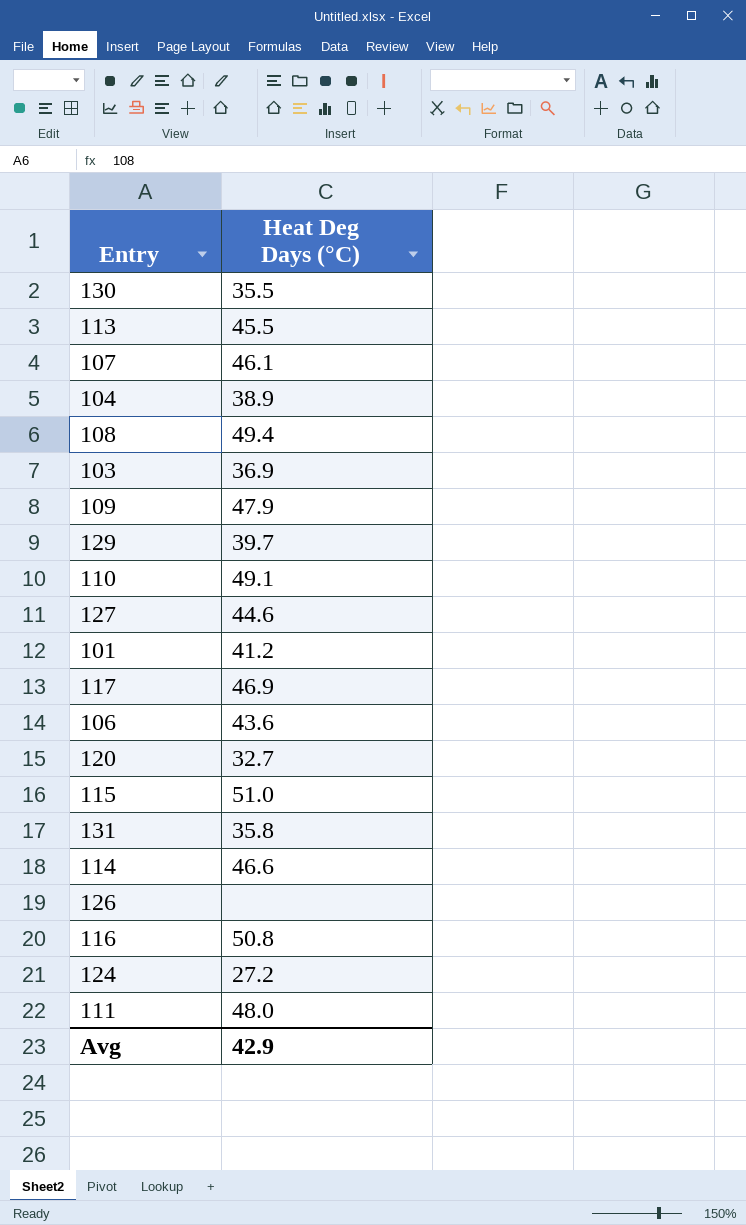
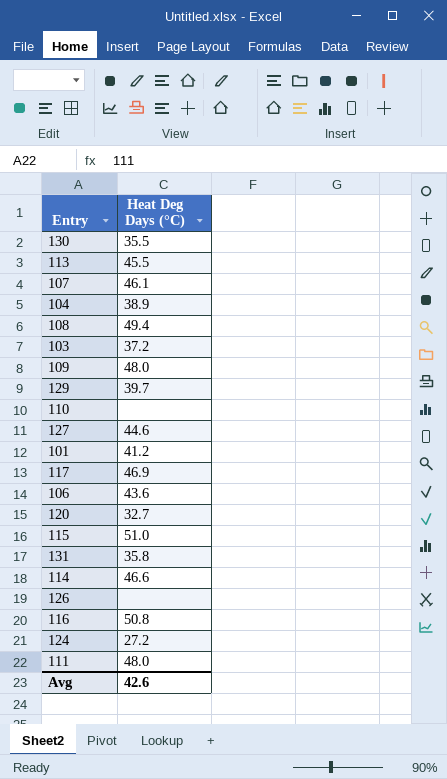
103 | Heat Deg Days (°C): 36.9 -> 37.2
109 | Heat Deg Days (°C): 47.9 -> 48.0
110 | Heat Deg Days (°C): 49.1 -> none
Avg | Heat Deg Days (°C): 42.9 -> 42.6

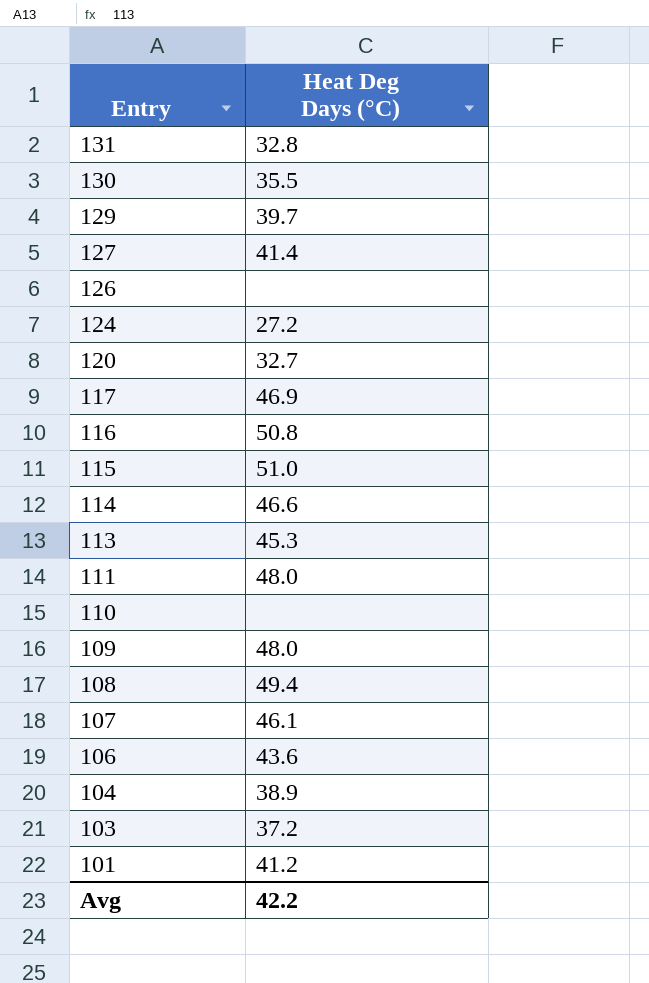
row order: none -> Entry descending
131 | Heat Deg Days (°C): 35.8 -> 32.8
127 | Heat Deg Days (°C): 44.6 -> 41.4
113 | Heat Deg Days (°C): 45.5 -> 45.3
Avg | Heat Deg Days (°C): 42.6 -> 42.2

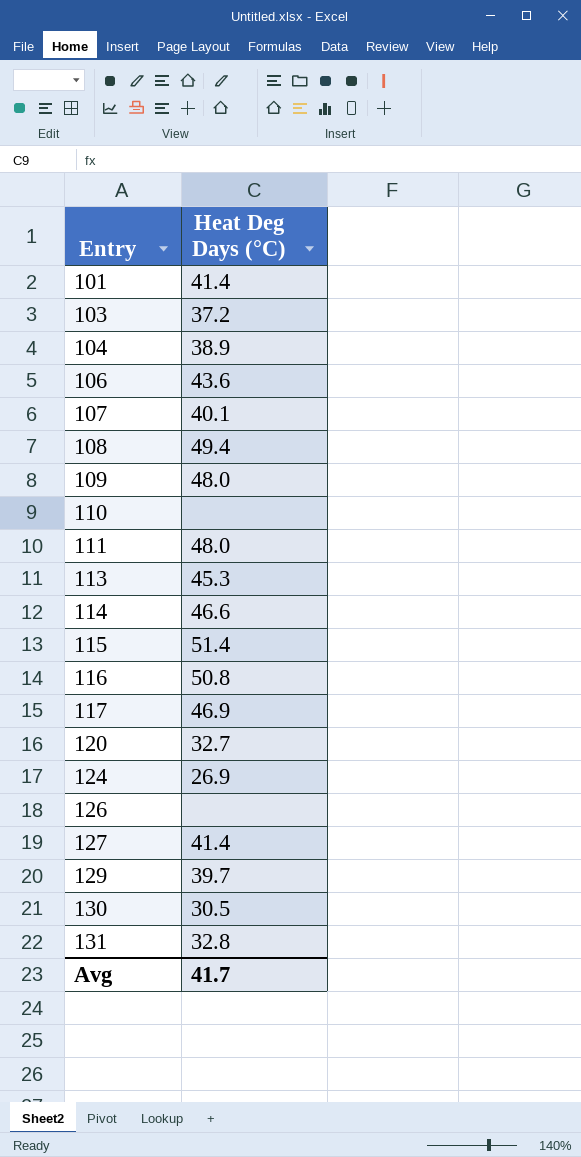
row order: Entry descending -> Entry ascending
101 | Heat Deg Days (°C): 41.2 -> 41.4
107 | Heat Deg Days (°C): 46.1 -> 40.1
115 | Heat Deg Days (°C): 51.0 -> 51.4
124 | Heat Deg Days (°C): 27.2 -> 26.9
130 | Heat Deg Days (°C): 35.5 -> 30.5
Avg | Heat Deg Days (°C): 42.2 -> 41.7

